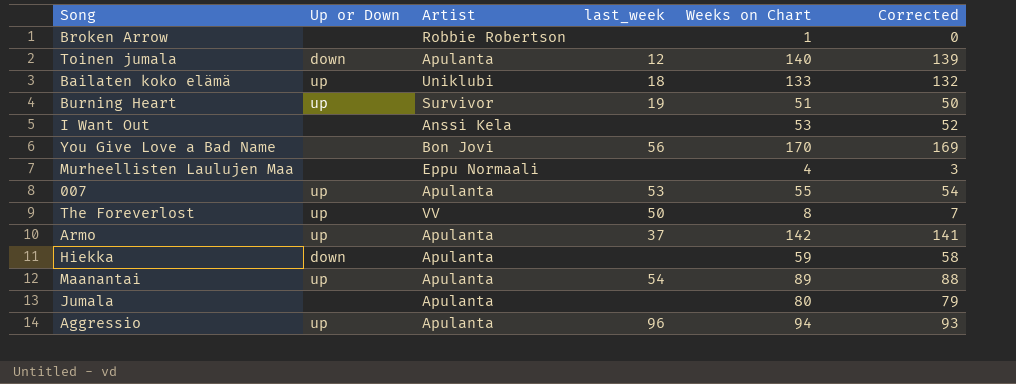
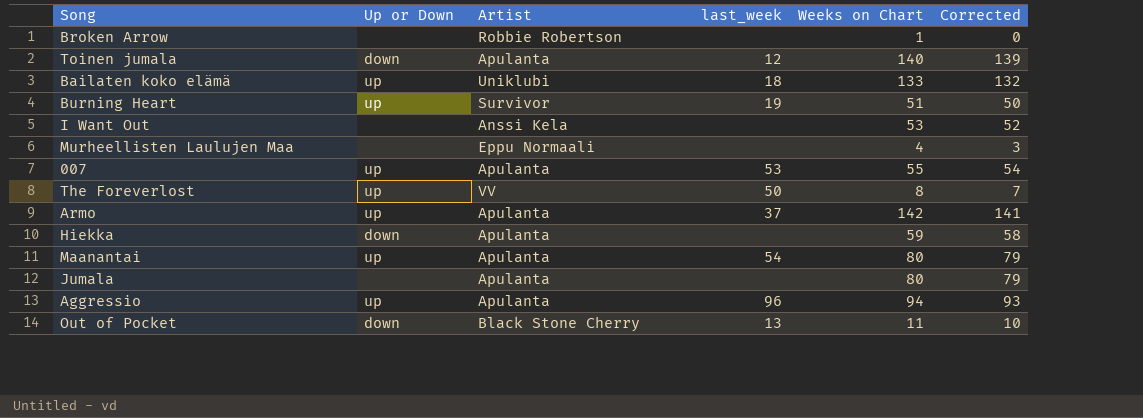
row You Give Love a Bad Name: none | Bon Jovi | 56 | 170 | 169 -> none
Maanantai | Weeks on Chart: 89 -> 80
Maanantai | Corrected: 88 -> 79
row Out of Pocket: none -> down | Black Stone Cherry | 13 | 11 | 10

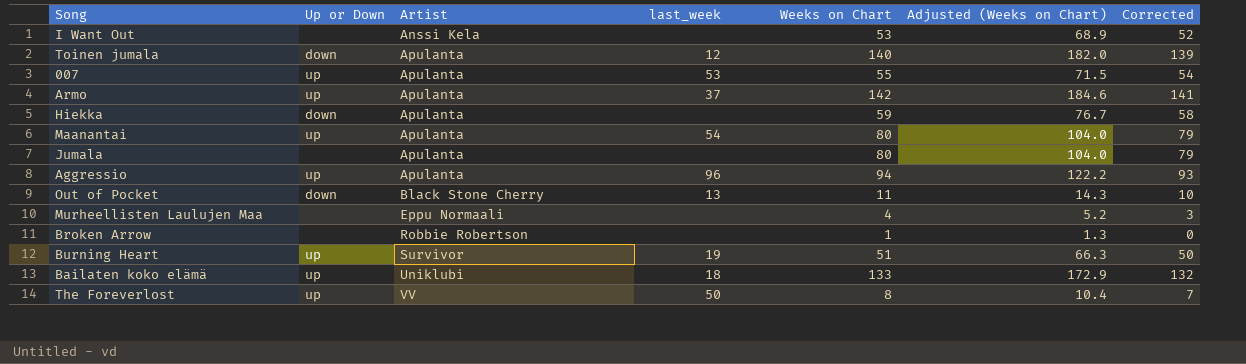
row order: none -> Artist ascending
column Adjusted (Weeks on Chart) | formula: none -> [Weeks on Chart] * 1.3

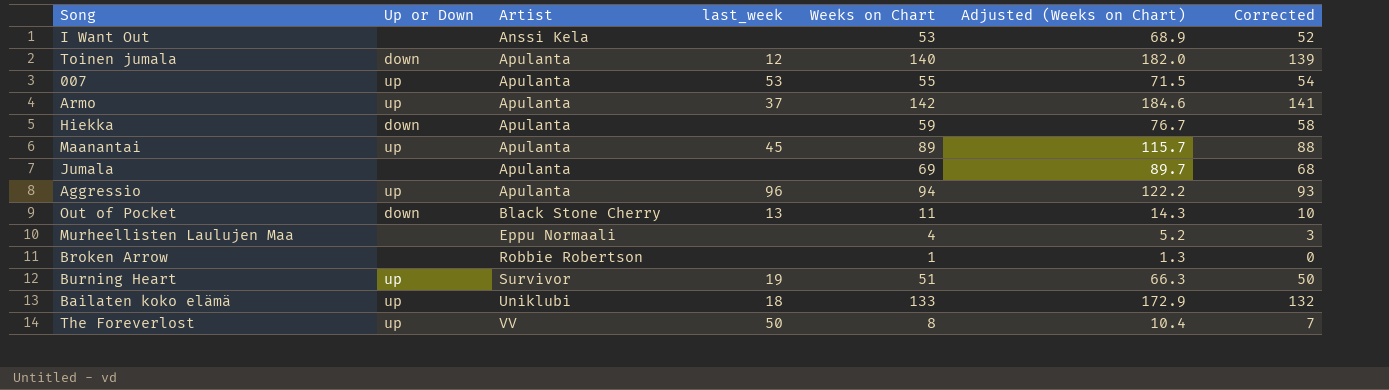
Maanantai | last_week: 54 -> 45
Maanantai | Weeks on Chart: 80 -> 89
Maanantai | Adjusted (Weeks on Chart): 104.0 -> 115.7
Maanantai | Corrected: 79 -> 88
Jumala | Weeks on Chart: 80 -> 69
Jumala | Adjusted (Weeks on Chart): 104.0 -> 89.7
Jumala | Corrected: 79 -> 68

